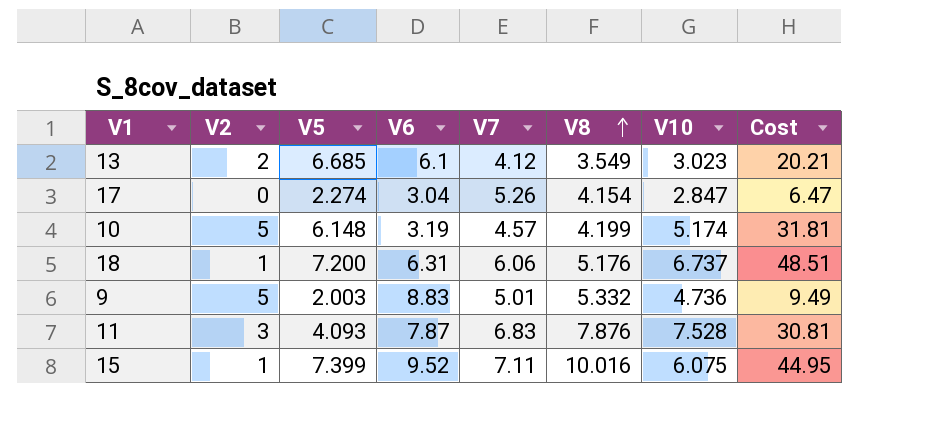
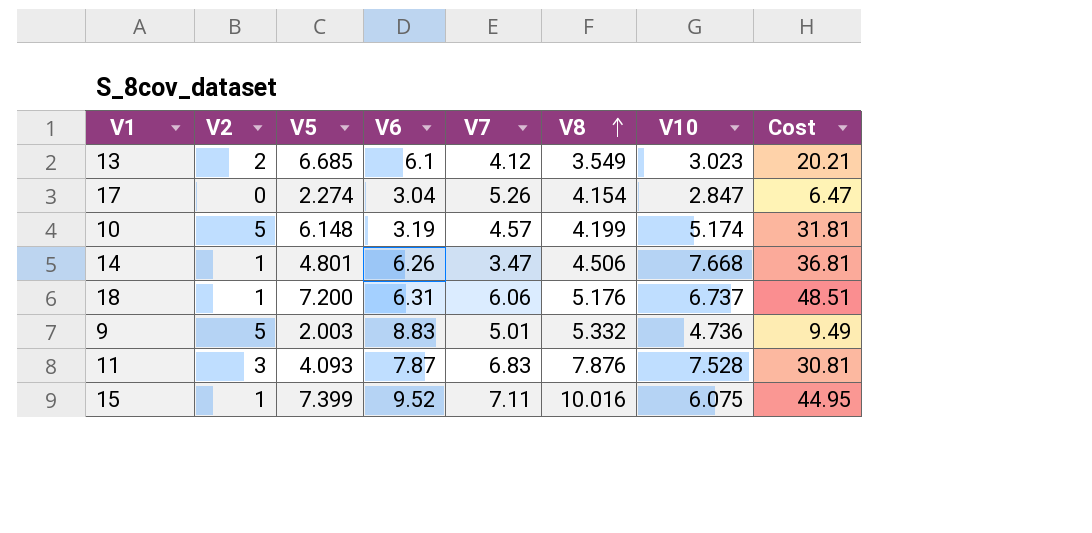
row 14: none -> 1 | 4.801 | 6.26 | 3.47 | 4.506 | 7.668 | 36.81

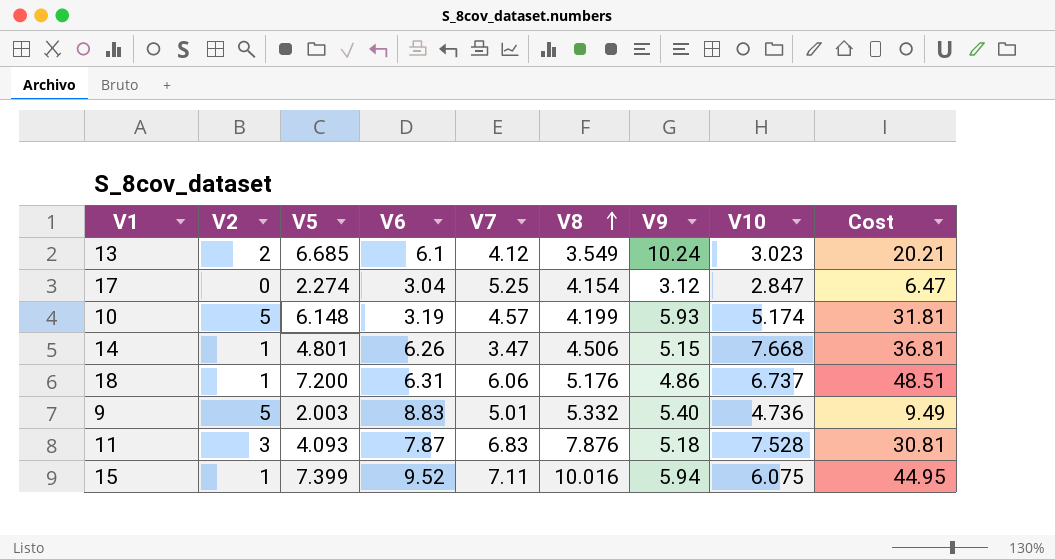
column V9 | position: none -> 7
17 | V7: 5.26 -> 5.25

